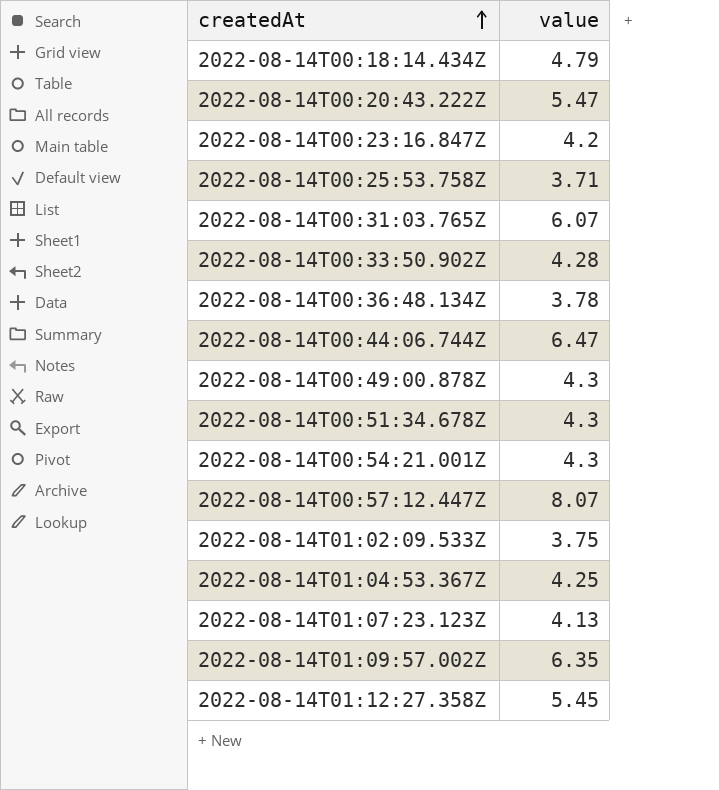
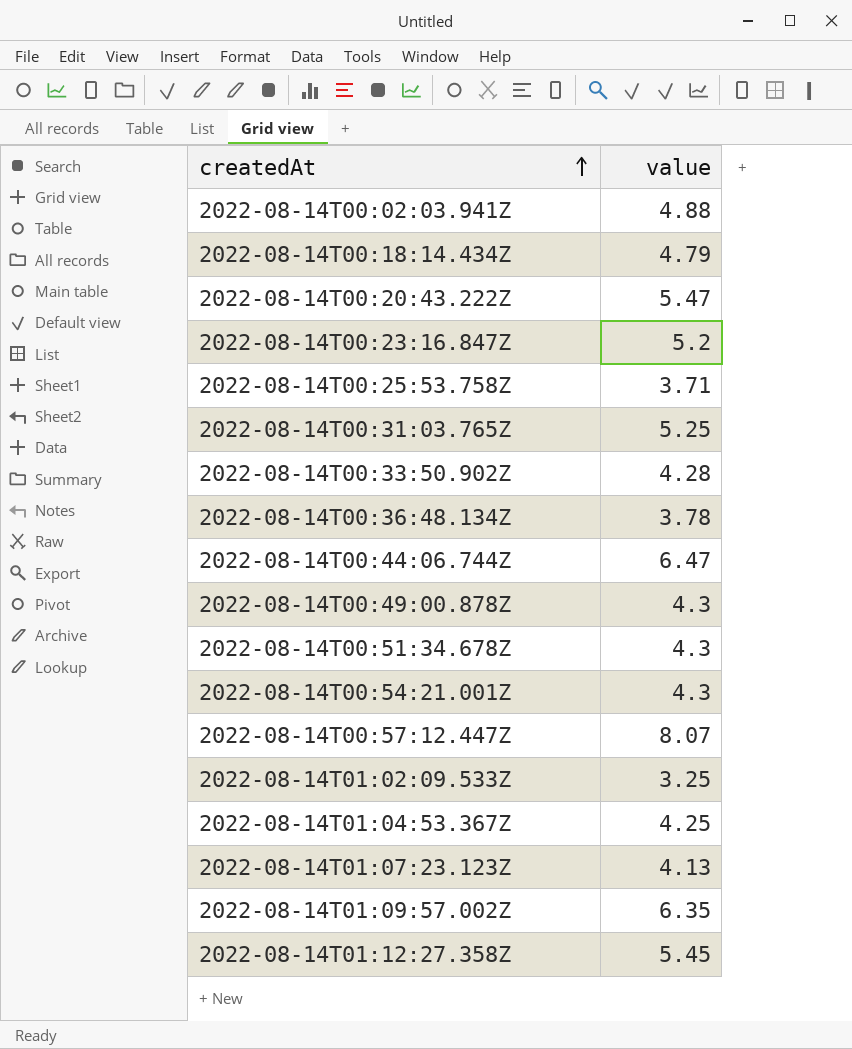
row 2022-08-14T00:02:03.941Z: none -> 4.88
2022-08-14T00:23:16.847Z | value: 4.2 -> 5.2
2022-08-14T00:31:03.765Z | value: 6.07 -> 5.25
2022-08-14T01:02:09.533Z | value: 3.75 -> 3.25

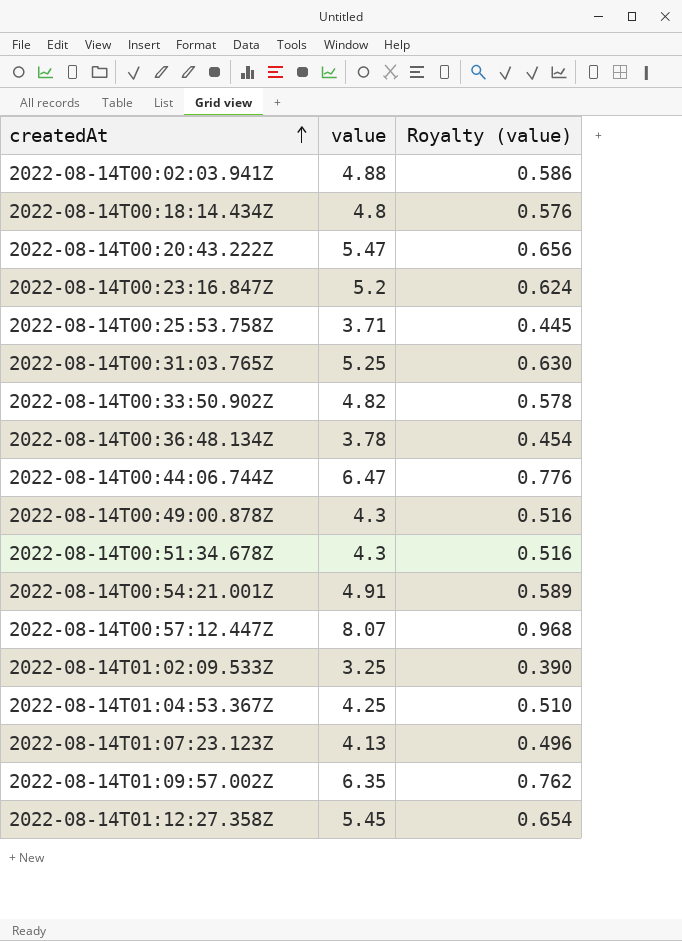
column Royalty (value) | formula: none -> [value] * 0.12
2022-08-14T00:18:14.434Z | value: 4.79 -> 4.8
2022-08-14T00:33:50.902Z | value: 4.28 -> 4.82
2022-08-14T00:54:21.001Z | value: 4.3 -> 4.91

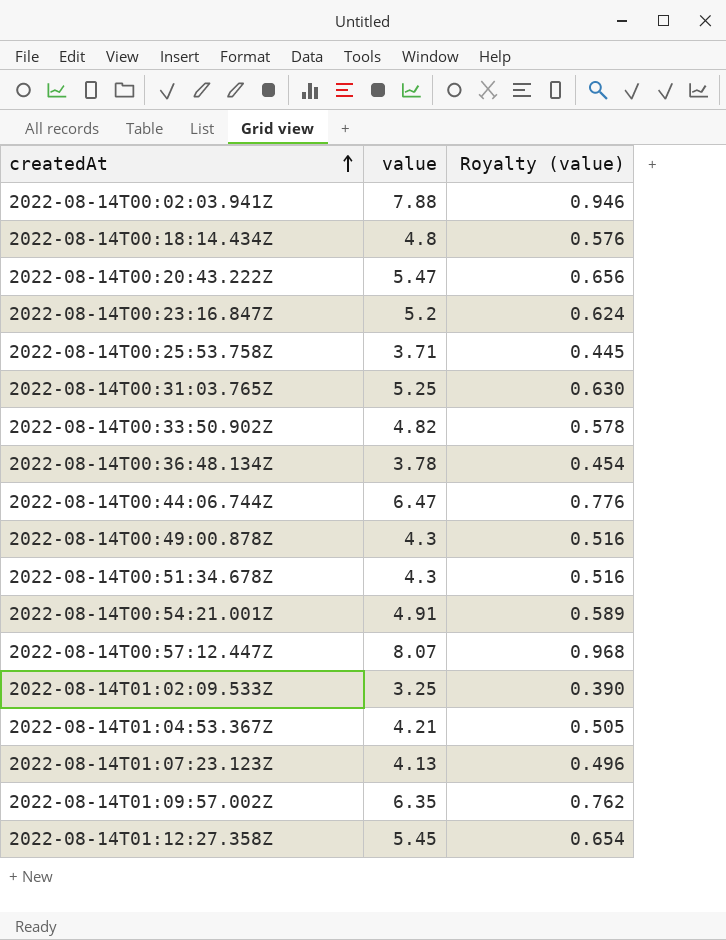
2022-08-14T00:02:03.941Z | value: 4.88 -> 7.88
2022-08-14T00:02:03.941Z | Royalty (value): 0.586 -> 0.946
2022-08-14T01:04:53.367Z | value: 4.25 -> 4.21
2022-08-14T01:04:53.367Z | Royalty (value): 0.510 -> 0.505

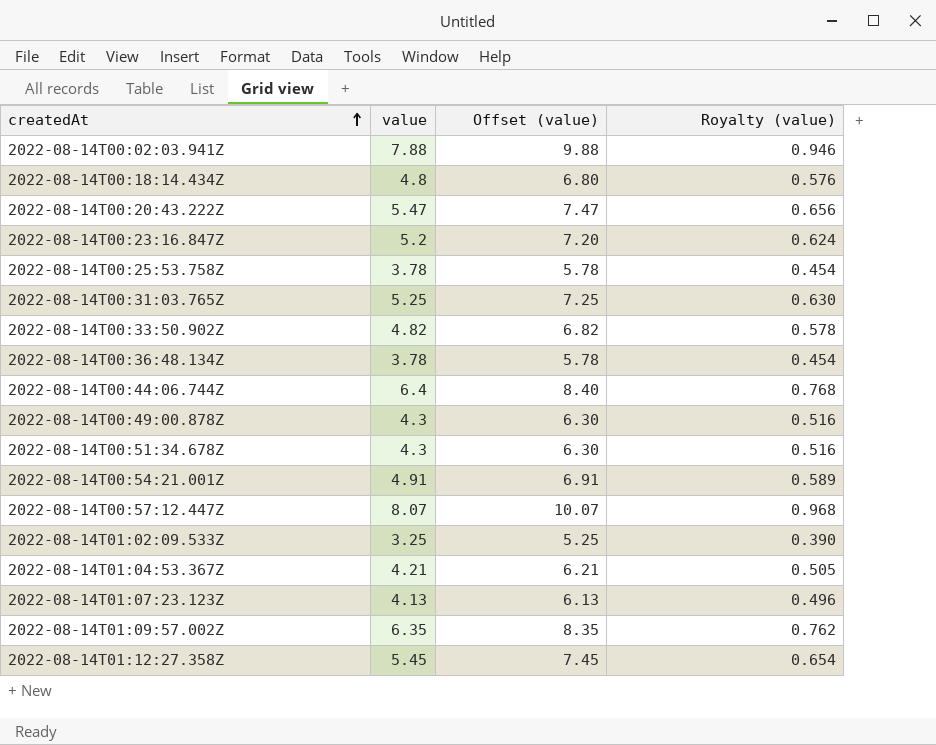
column Offset (value) | formula: none -> [value] + 2
2022-08-14T00:25:53.758Z | value: 3.71 -> 3.78
2022-08-14T00:25:53.758Z | Royalty (value): 0.445 -> 0.454
2022-08-14T00:44:06.744Z | value: 6.47 -> 6.4
2022-08-14T00:44:06.744Z | Royalty (value): 0.776 -> 0.768

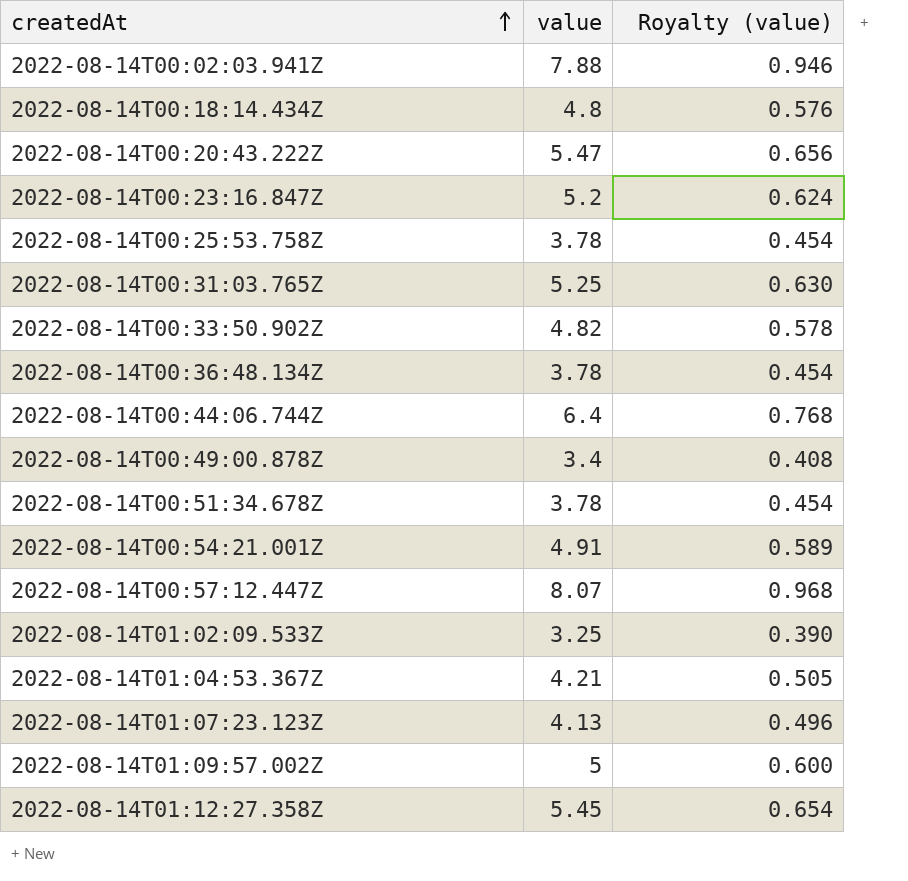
column Offset (value) | formula: [value] + 2 -> none
2022-08-14T00:49:00.878Z | value: 4.3 -> 3.4
2022-08-14T00:49:00.878Z | Royalty (value): 0.516 -> 0.408
2022-08-14T00:51:34.678Z | value: 4.3 -> 3.78
2022-08-14T00:51:34.678Z | Royalty (value): 0.516 -> 0.454
2022-08-14T01:09:57.002Z | value: 6.35 -> 5
2022-08-14T01:09:57.002Z | Royalty (value): 0.762 -> 0.600

